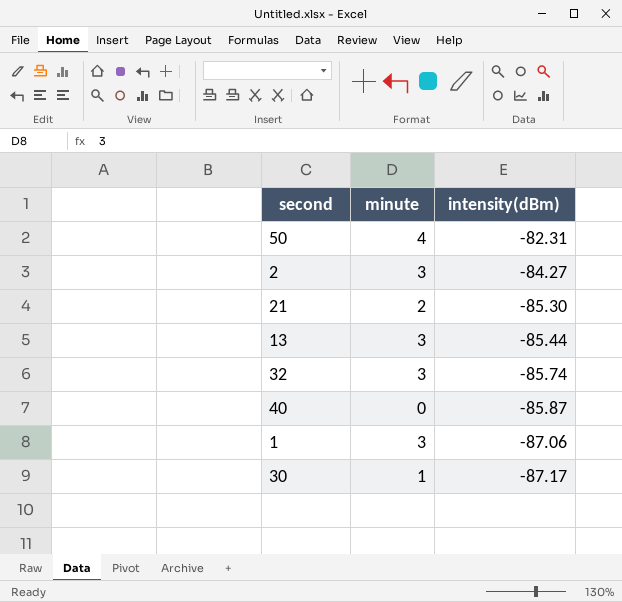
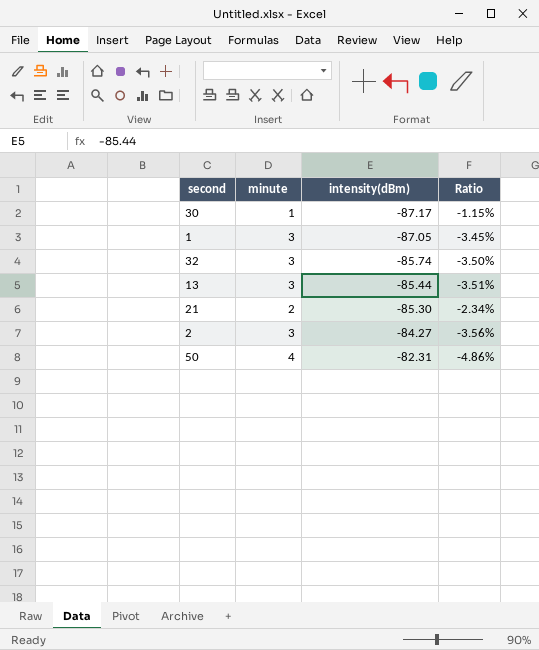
row order: intensity(dBm) descending -> intensity(dBm) ascending
column Ratio | formula: none -> [minute] / [intensity(dBm)]
row 40: 0 | -85.87 -> none
1 | intensity(dBm): -87.06 -> -87.05

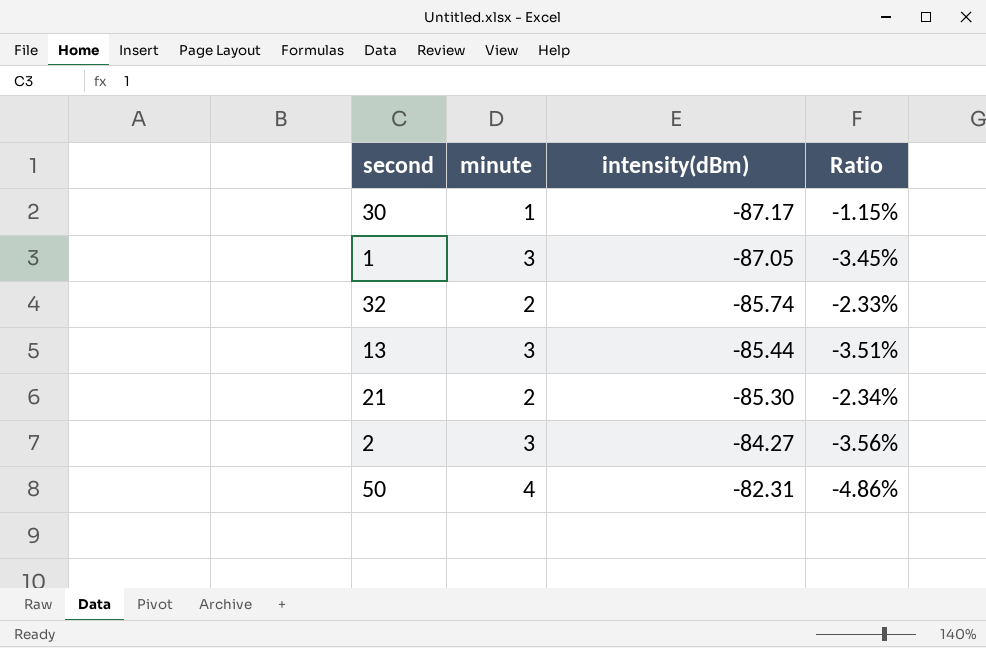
32 | minute: 3 -> 2
32 | Ratio: -3.50% -> -2.33%

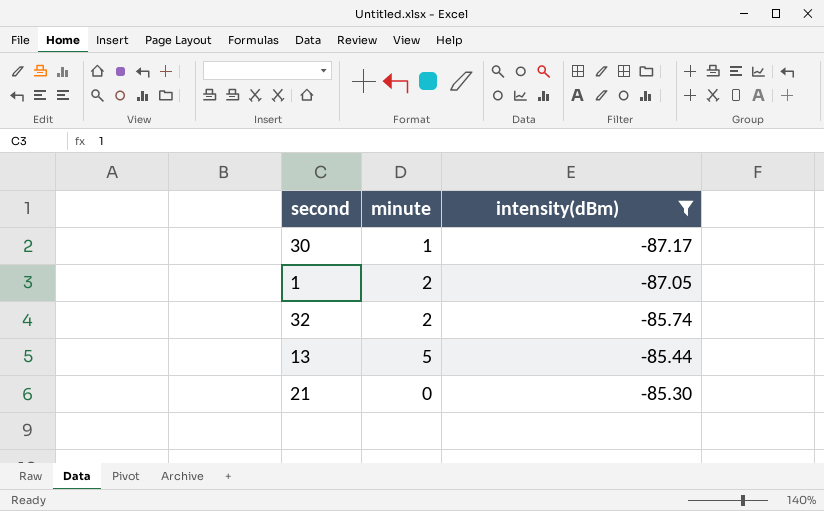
filter: none -> intensity(dBm) <= -85.30
column Ratio | formula: [minute] / [intensity(dBm)] -> none
1 | minute: 3 -> 2
13 | minute: 3 -> 5
21 | minute: 2 -> 0

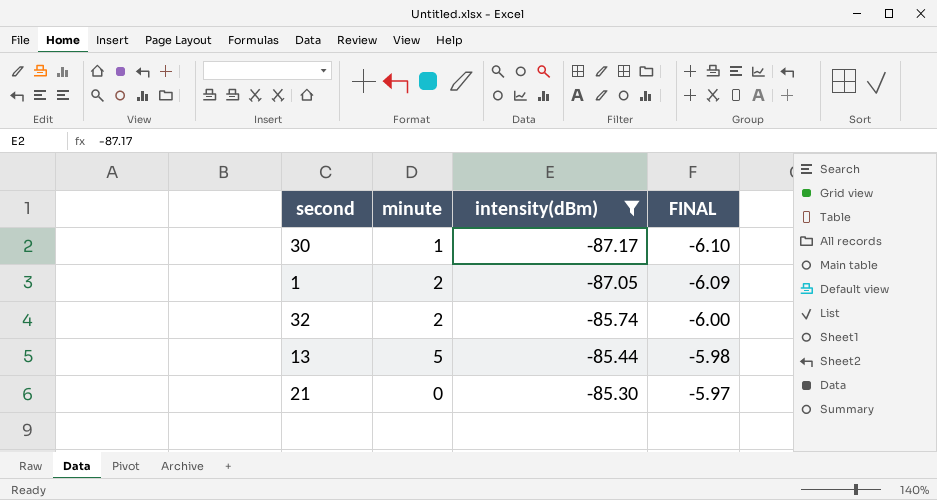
column FINAL | formula: none -> [intensity(dBm)] * 0.07

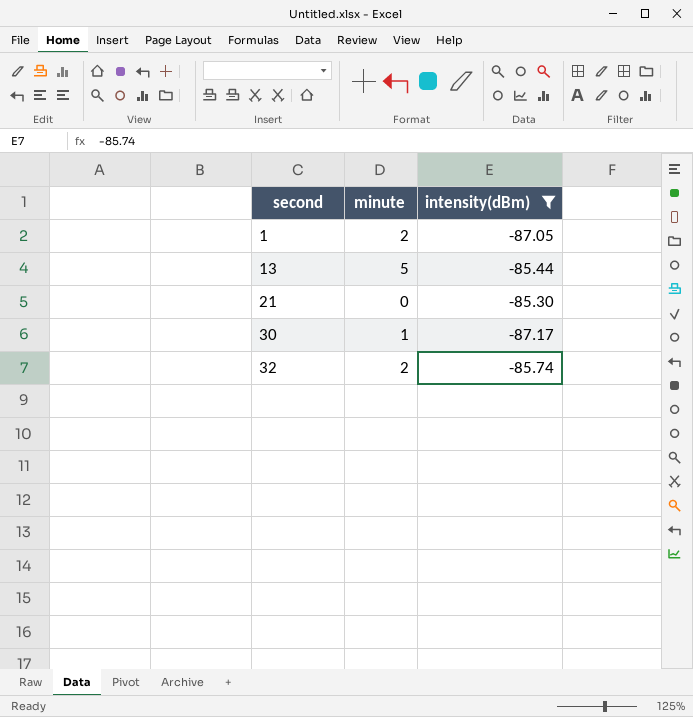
row order: intensity(dBm) ascending -> second ascending
column FINAL | formula: [intensity(dBm)] * 0.07 -> none

